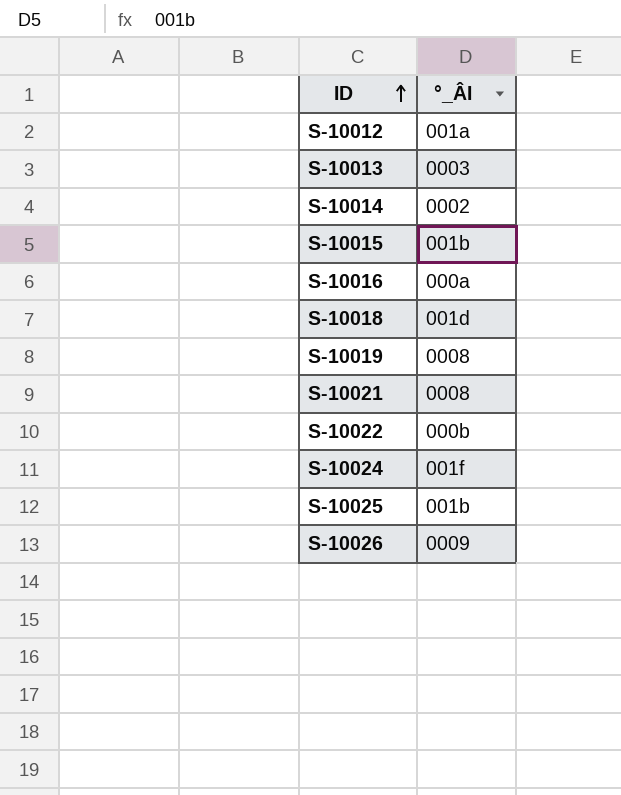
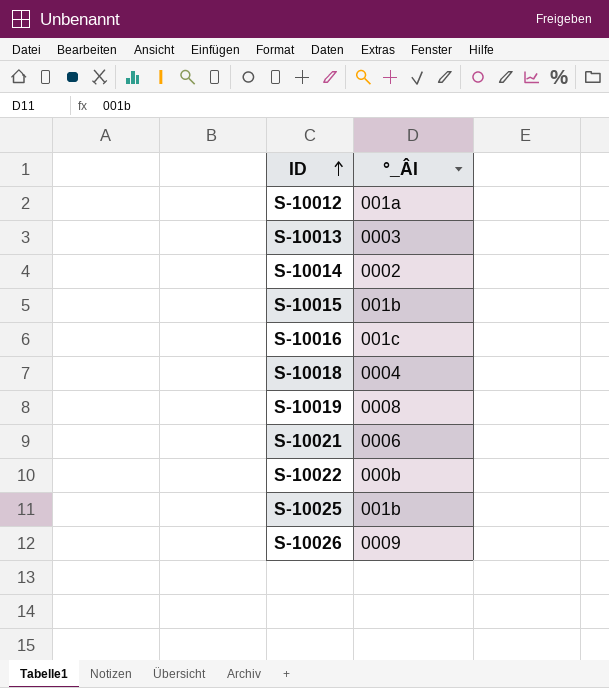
row S-10024: 001f -> none
S-10016 | °_ÂI: 000a -> 001c
S-10018 | °_ÂI: 001d -> 0004
S-10021 | °_ÂI: 0008 -> 0006

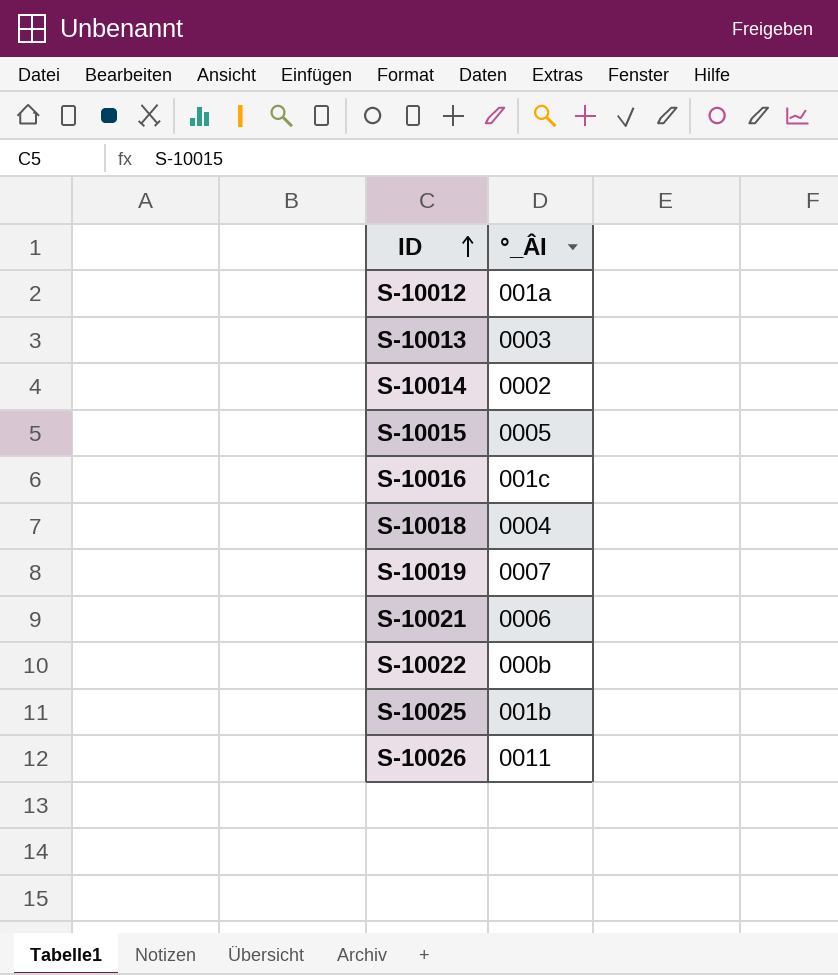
S-10015 | °_ÂI: 001b -> 0005
S-10019 | °_ÂI: 0008 -> 0007
S-10026 | °_ÂI: 0009 -> 0011

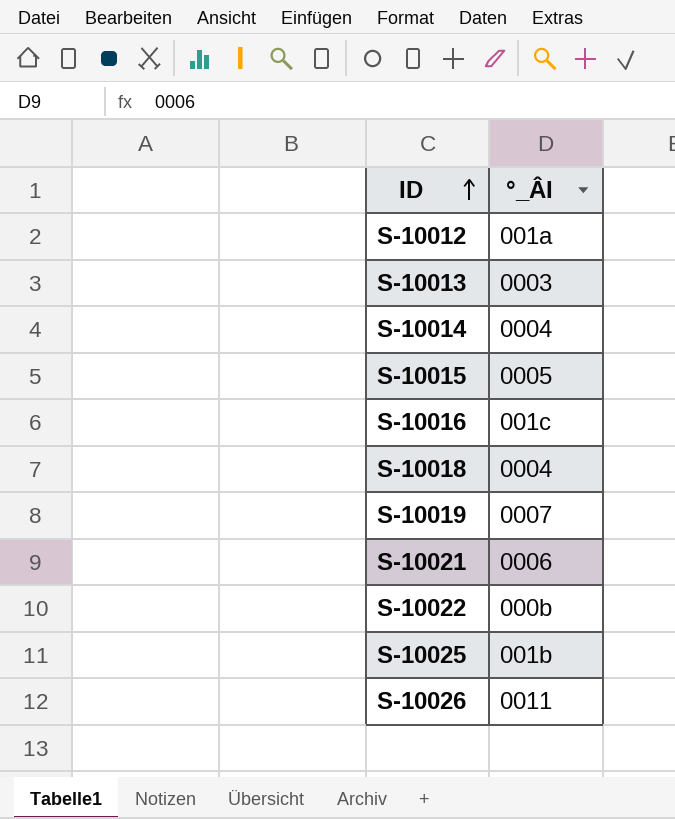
S-10014 | °_ÂI: 0002 -> 0004

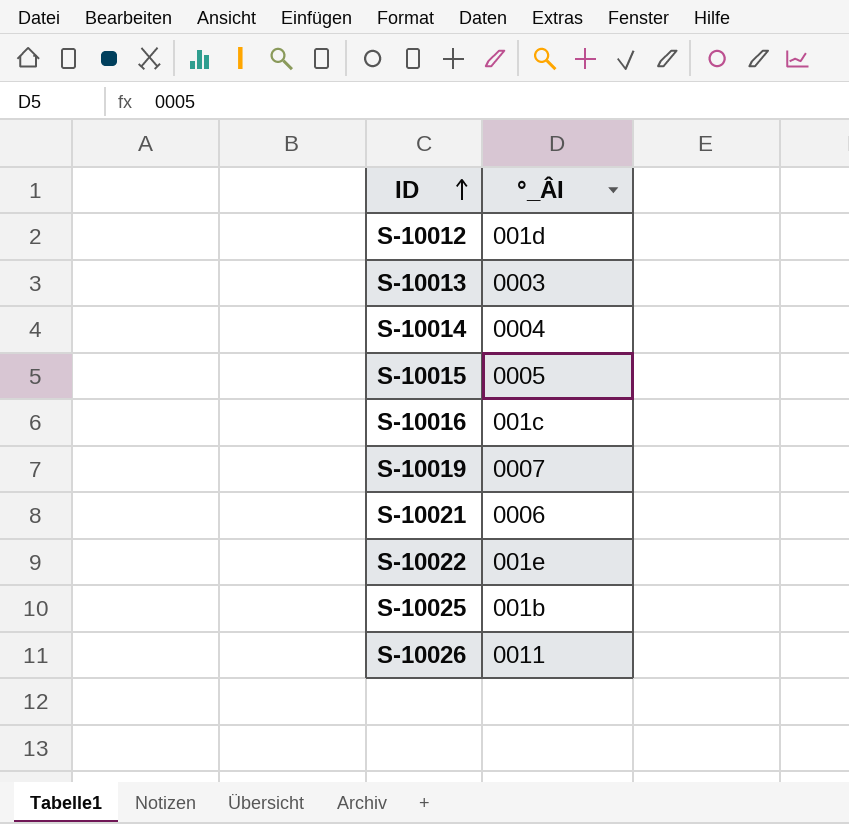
row S-10018: 0004 -> none
S-10012 | °_ÂI: 001a -> 001d
S-10022 | °_ÂI: 000b -> 001e

